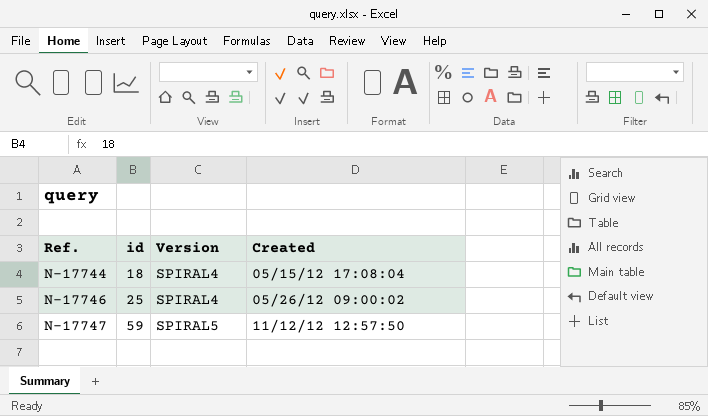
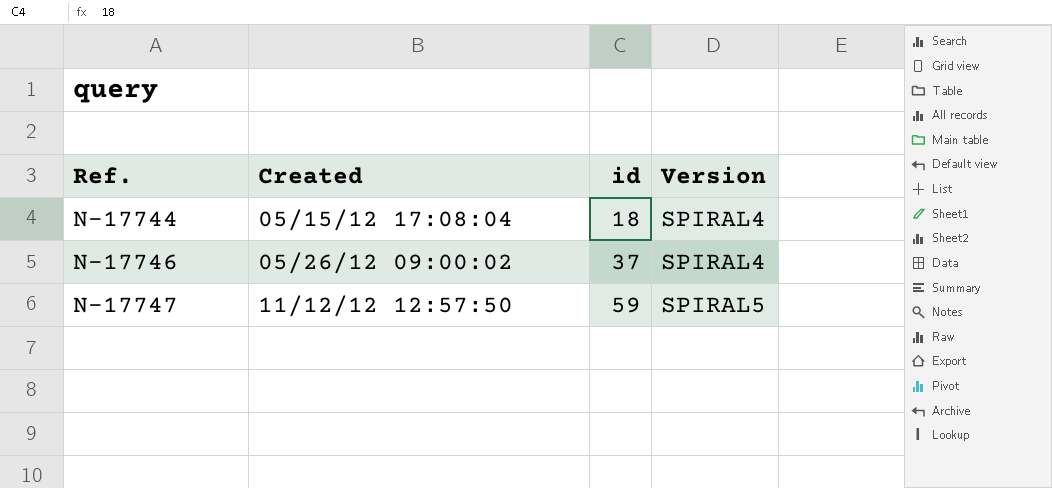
column Created | position: 4 -> 2
N-17746 | id: 25 -> 37

